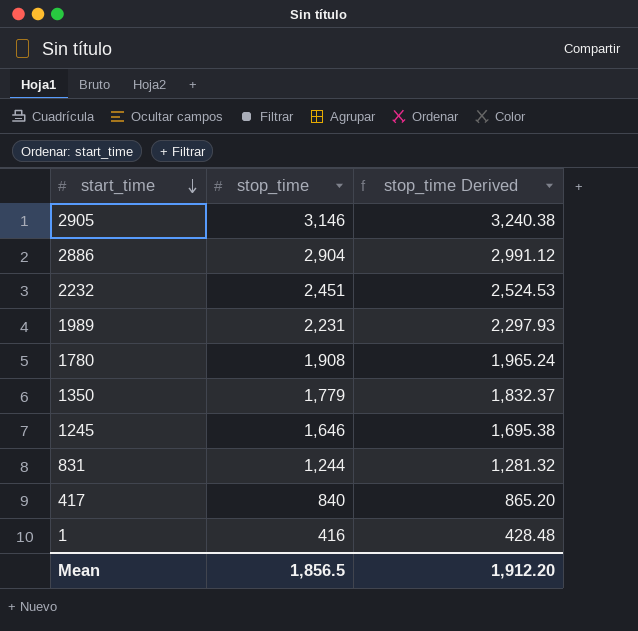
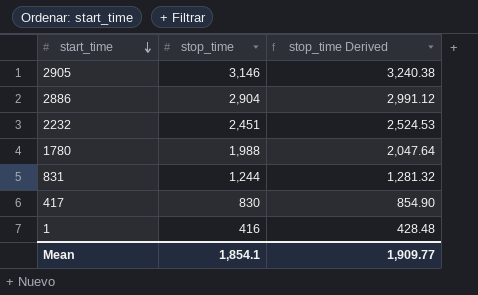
row 1989: 2,231 | 2,297.93 -> none
row 1350: 1,779 | 1,832.37 -> none
row 1245: 1,646 | 1,695.38 -> none
1780 | stop_time: 1,908 -> 1,988
1780 | stop_time Derived: 1,965.24 -> 2,047.64
417 | stop_time: 840 -> 830
417 | stop_time Derived: 865.20 -> 854.90
Mean | stop_time: 1,856.5 -> 1,854.1
Mean | stop_time Derived: 1,912.20 -> 1,909.77

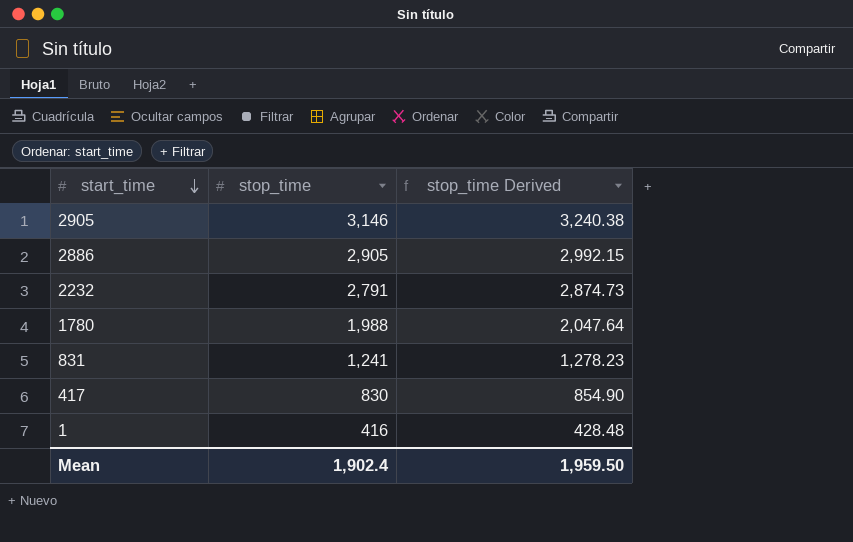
2886 | stop_time: 2,904 -> 2,905
2886 | stop_time Derived: 2,991.12 -> 2,992.15
2232 | stop_time: 2,451 -> 2,791
2232 | stop_time Derived: 2,524.53 -> 2,874.73
831 | stop_time: 1,244 -> 1,241
831 | stop_time Derived: 1,281.32 -> 1,278.23
Mean | stop_time: 1,854.1 -> 1,902.4
Mean | stop_time Derived: 1,909.77 -> 1,959.50

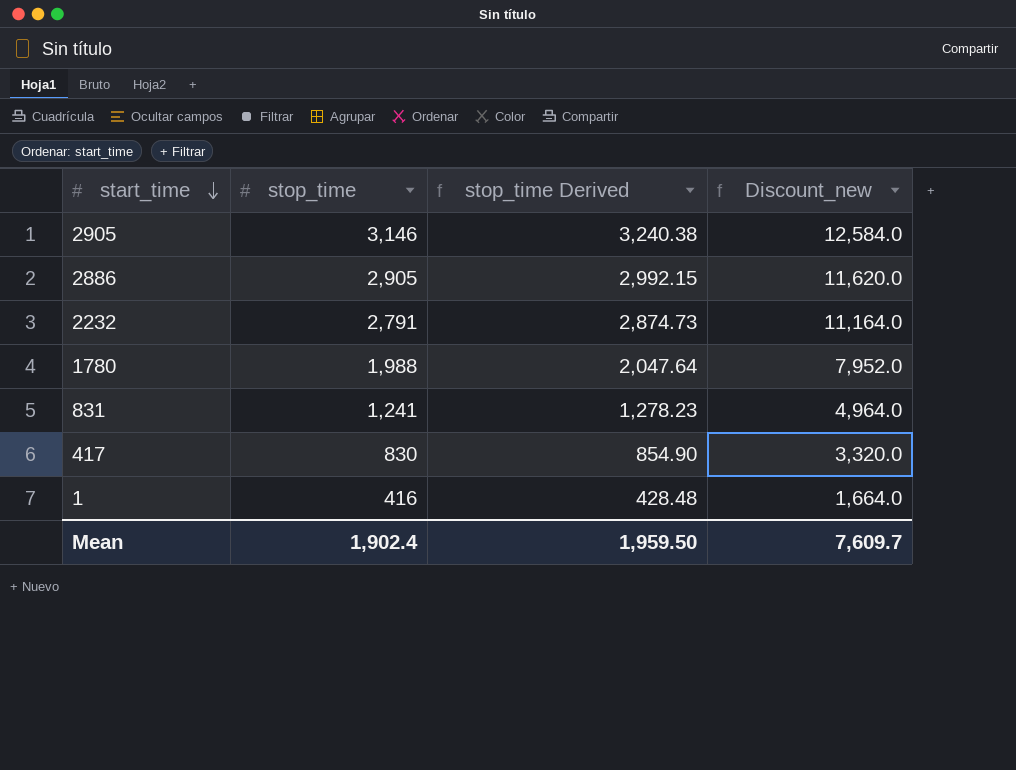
column Discount_new | formula: none -> [stop_time] * 4

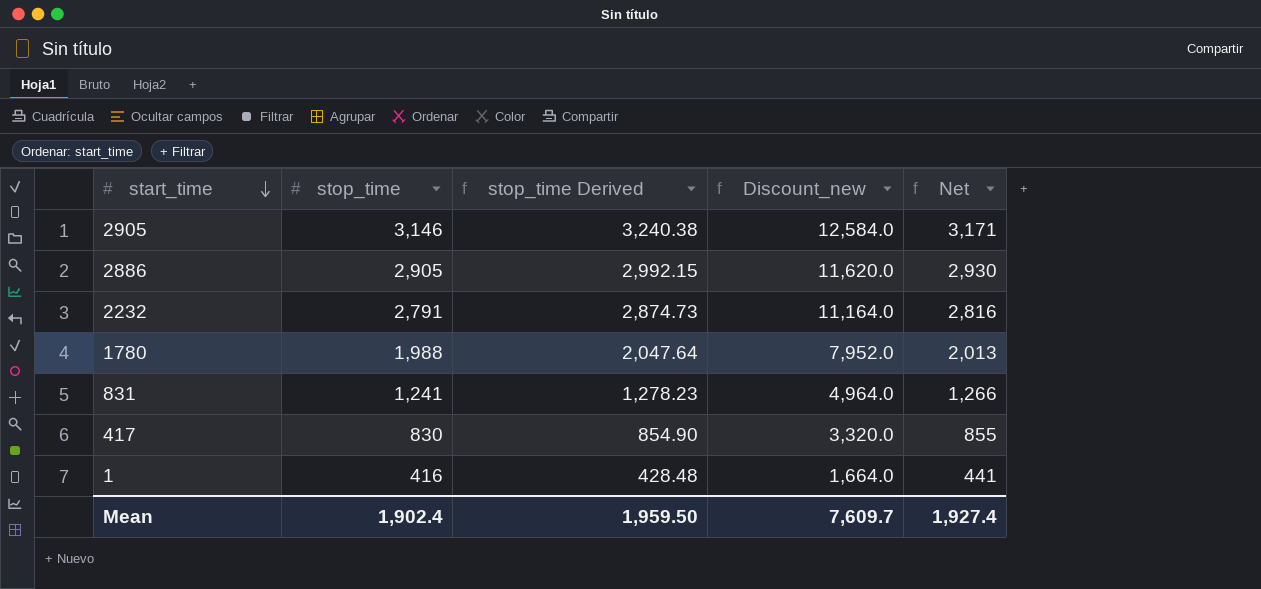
column Net | formula: none -> [stop_time] + 25

